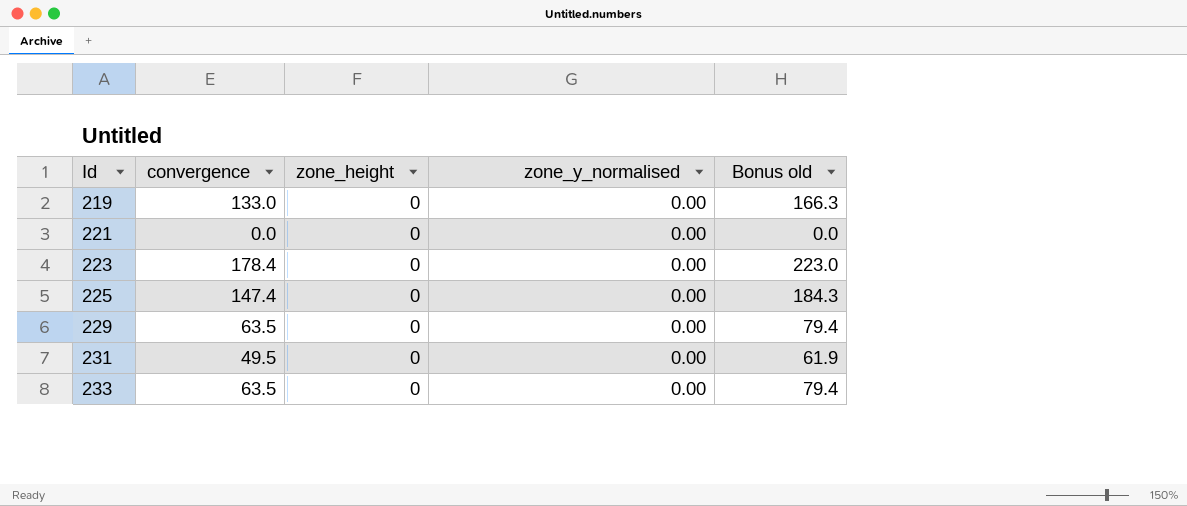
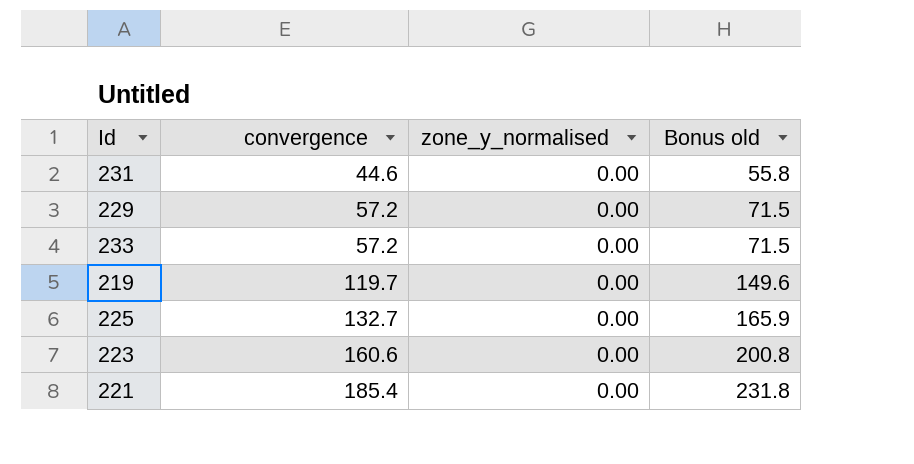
row order: Id ascending -> convergence ascending
column zone_height | position: 3 -> none
231 | convergence: 49.5 -> 44.6
231 | Bonus old: 61.9 -> 55.8
229 | convergence: 63.5 -> 57.2
229 | Bonus old: 79.4 -> 71.5
233 | convergence: 63.5 -> 57.2
233 | Bonus old: 79.4 -> 71.5
219 | convergence: 133.0 -> 119.7
219 | Bonus old: 166.3 -> 149.6
225 | convergence: 147.4 -> 132.7
225 | Bonus old: 184.3 -> 165.9
223 | convergence: 178.4 -> 160.6
223 | Bonus old: 223.0 -> 200.8
221 | convergence: 0.0 -> 185.4
221 | Bonus old: 0.0 -> 231.8

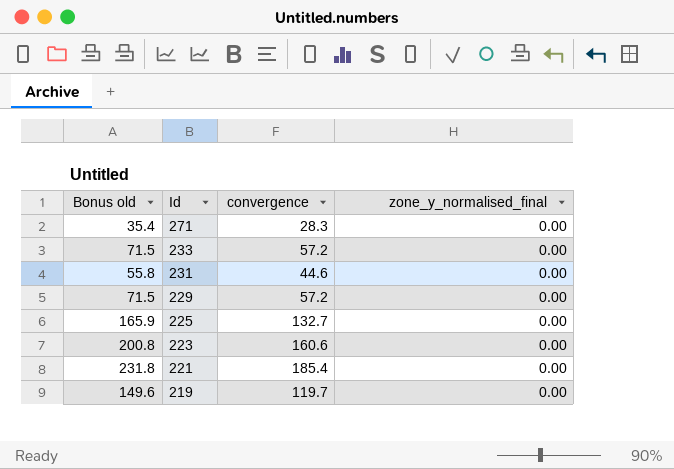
row order: convergence ascending -> Id descending
column Bonus old | position: 4 -> 1
column name: zone_y_normalised -> zone_y_normalised_final
row 271: none -> 35.4 | 28.3 | 0.00

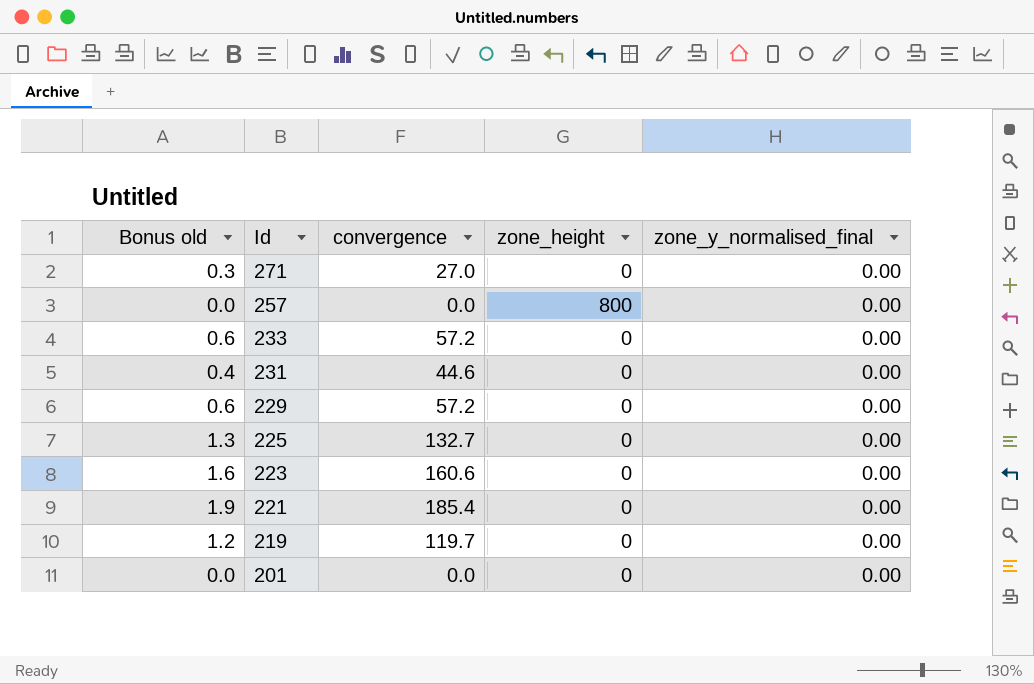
column Bonus old | formula: [convergence] * 1.25 -> [convergence] * 0.01
column zone_height | position: none -> 4
271 | convergence: 28.3 -> 27.0
row 257: none -> 0.0 | 0.0 | 800 | 0.00
row 201: none -> 0.0 | 0.0 | 0 | 0.00

